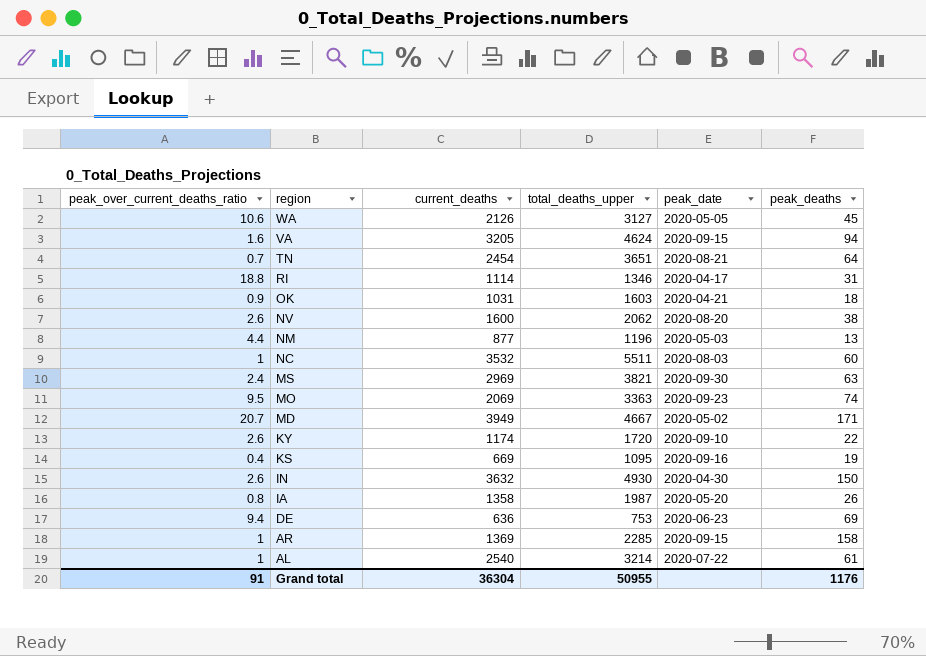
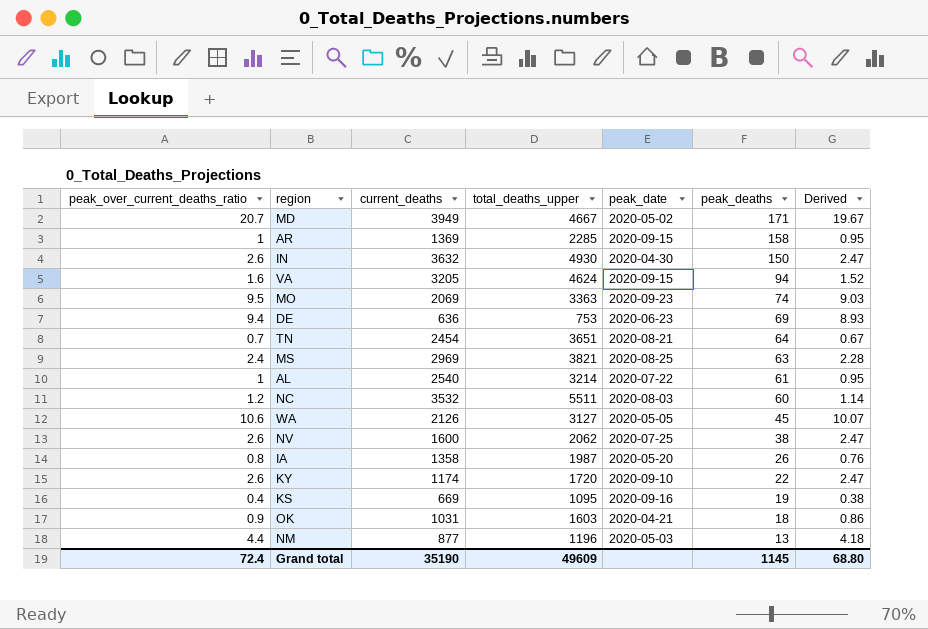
row order: region descending -> peak_deaths descending
column Derived | formula: none -> [peak_over_current_deaths_ratio] * 0.95
row RI: 18.8 | 1114 | 1346 | 2020-04-17 | 31 -> none
MS | peak_date: 2020-09-30 -> 2020-08-25
NC | peak_over_current_deaths_ratio: 1 -> 1.2
NV | peak_date: 2020-08-20 -> 2020-07-25
Grand total | peak_over_current_deaths_ratio: 91 -> 72.4
Grand total | current_deaths: 36304 -> 35190
Grand total | total_deaths_upper: 50955 -> 49609
Grand total | peak_deaths: 1176 -> 1145

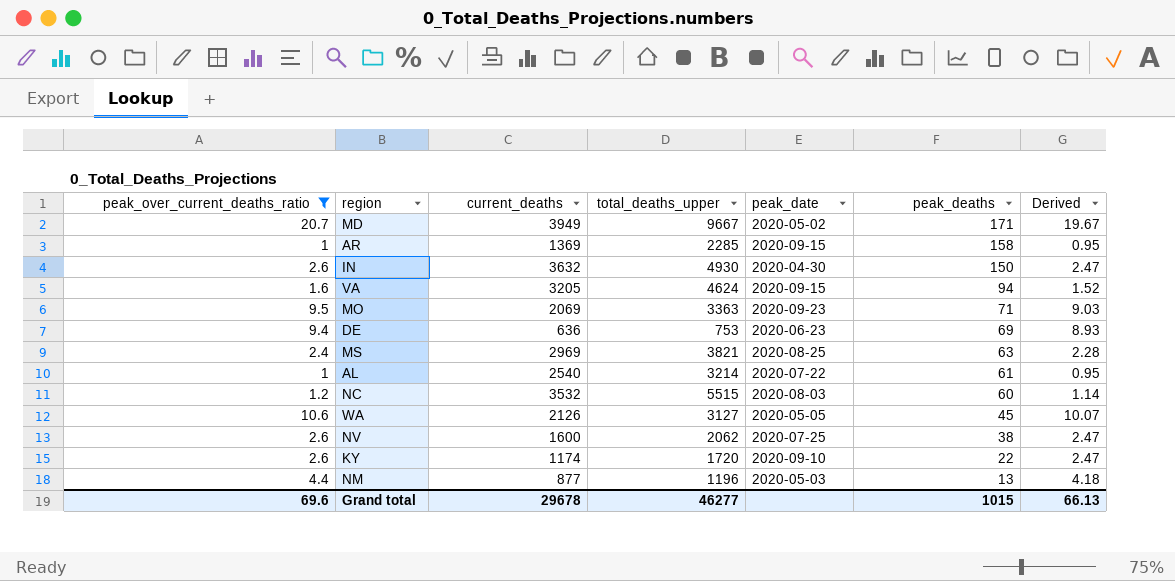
filter: none -> peak_over_current_deaths_ratio >= 1
MD | total_deaths_upper: 4667 -> 9667
MO | peak_deaths: 74 -> 71
NC | total_deaths_upper: 5511 -> 5515
Grand total | peak_over_current_deaths_ratio: 72.4 -> 69.6
Grand total | current_deaths: 35190 -> 29678
Grand total | total_deaths_upper: 49609 -> 46277
Grand total | peak_deaths: 1145 -> 1015
Grand total | Derived: 68.80 -> 66.13

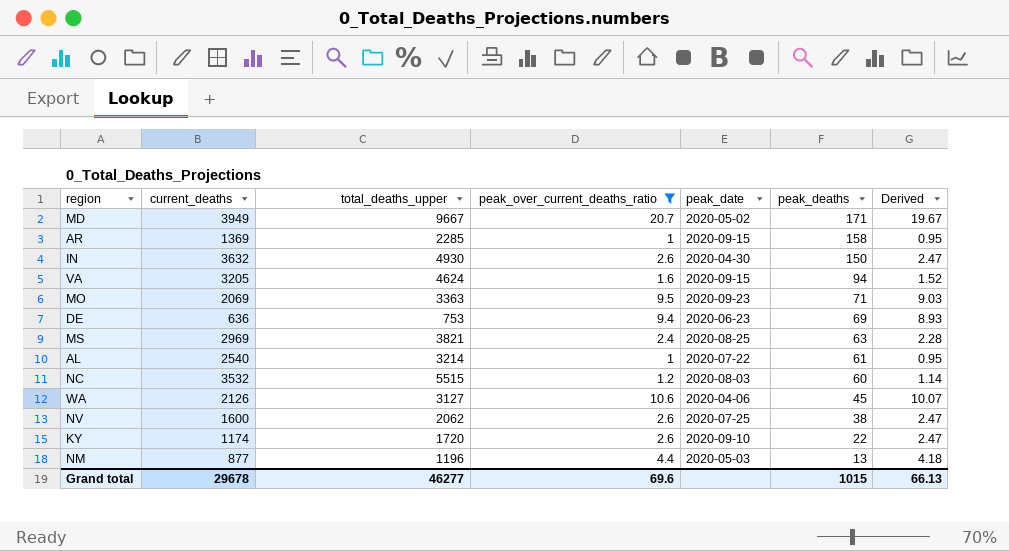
column peak_over_current_deaths_ratio | position: 1 -> 4
WA | peak_date: 2020-05-05 -> 2020-04-06

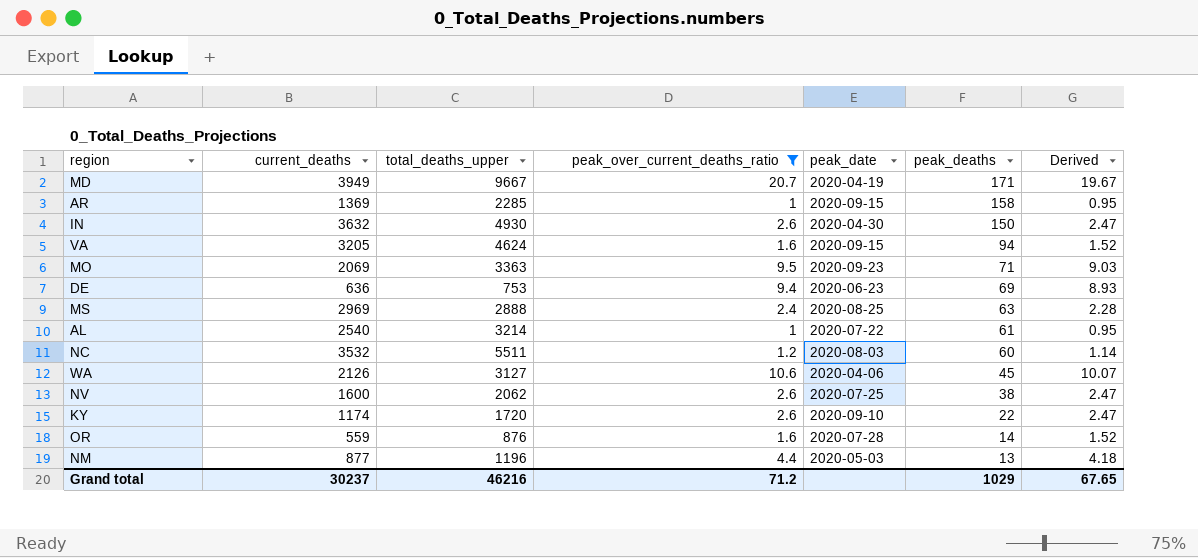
MD | peak_date: 2020-05-02 -> 2020-04-19
MS | total_deaths_upper: 3821 -> 2888
NC | total_deaths_upper: 5515 -> 5511
row OR: none -> 559 | 876 | 1.6 | 2020-07-28 | 14 | 1.52
Grand total | current_deaths: 29678 -> 30237
Grand total | total_deaths_upper: 46277 -> 46216
Grand total | peak_over_current_deaths_ratio: 69.6 -> 71.2
Grand total | peak_deaths: 1015 -> 1029
Grand total | Derived: 66.13 -> 67.65

